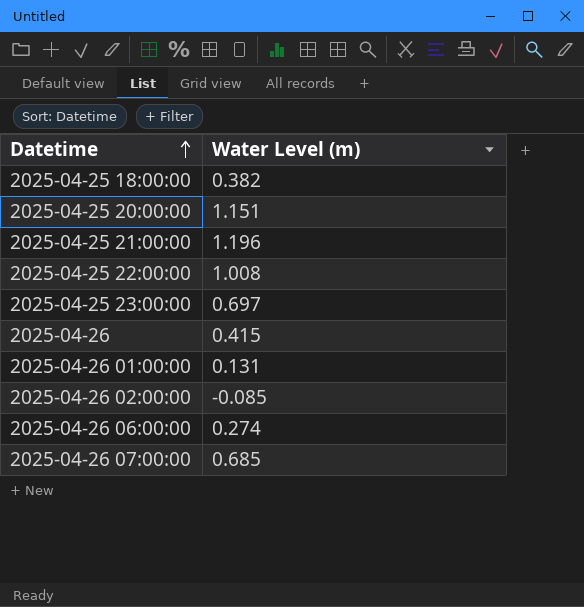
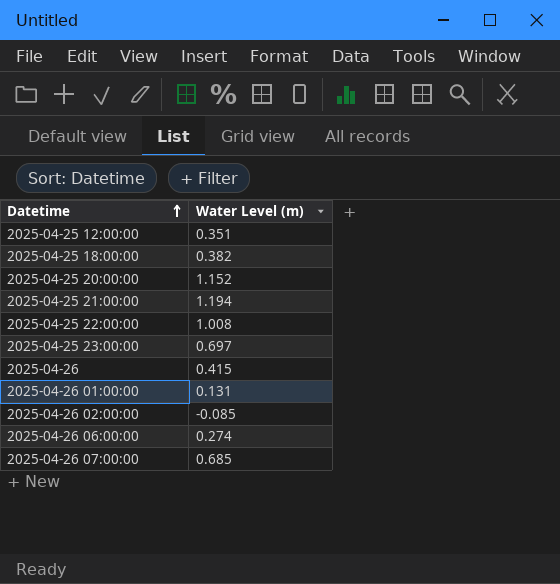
row 2025-04-25 12:00:00: none -> 0.351
2025-04-25 20:00:00 | Water Level (m): 1.151 -> 1.152
2025-04-25 21:00:00 | Water Level (m): 1.196 -> 1.194

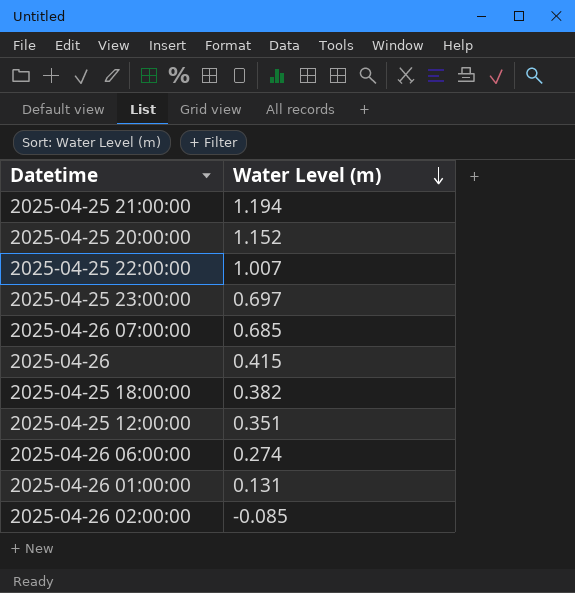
row order: Datetime ascending -> Water Level (m) descending
2025-04-25 22:00:00 | Water Level (m): 1.008 -> 1.007

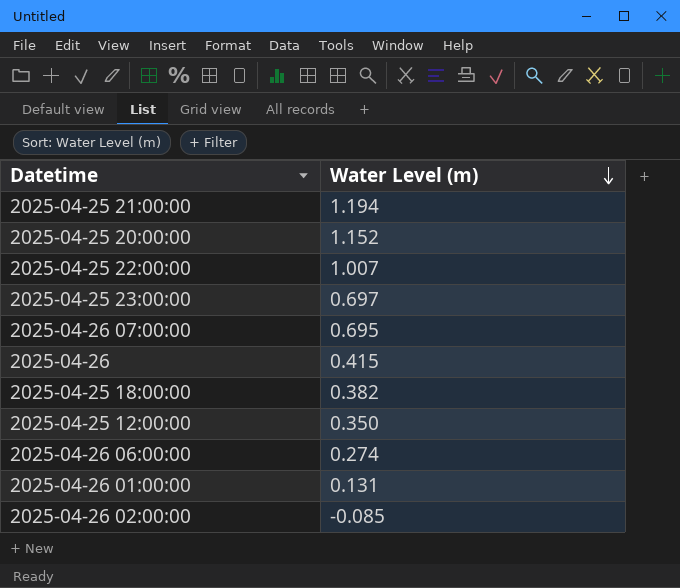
2025-04-26 07:00:00 | Water Level (m): 0.685 -> 0.695
2025-04-25 12:00:00 | Water Level (m): 0.351 -> 0.350

